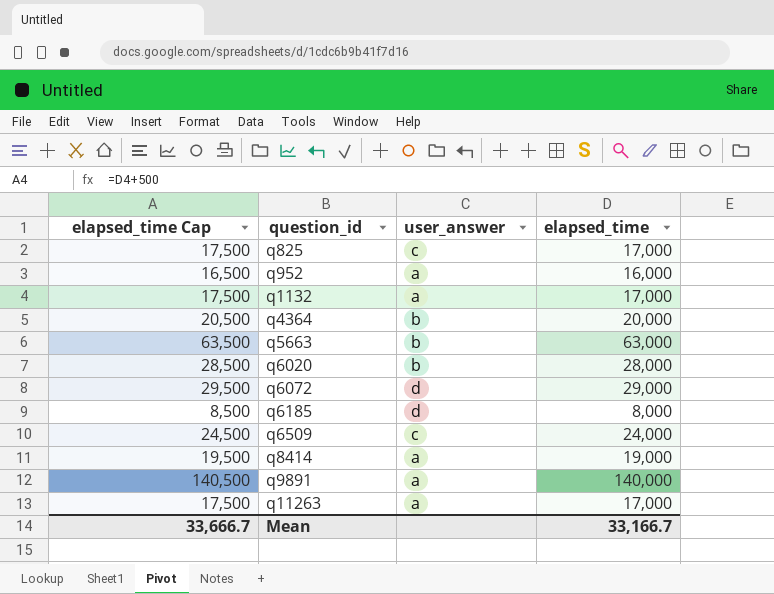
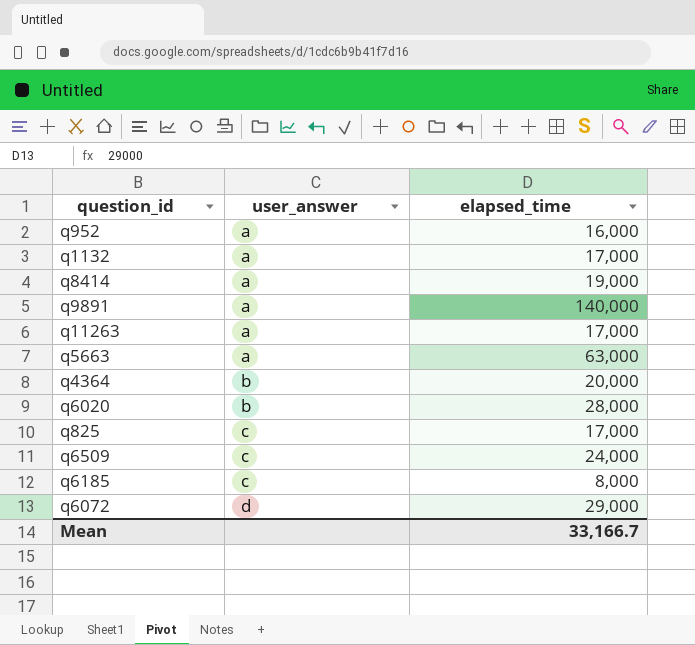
row order: question_id ascending -> user_answer ascending
column elapsed_time Cap | formula: [elapsed_time] + 500 -> none
q5663 | user_answer: b -> a
q6185 | user_answer: d -> c

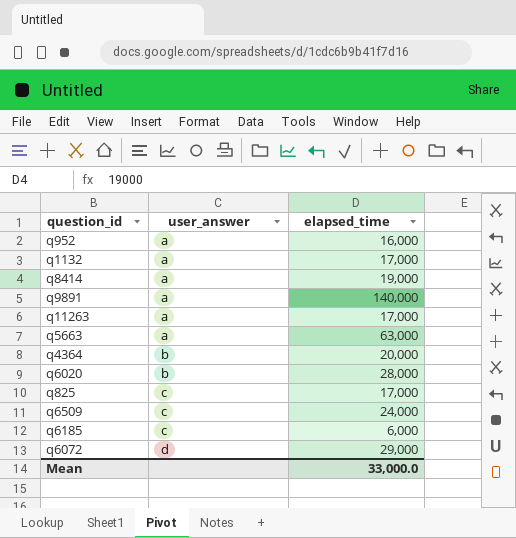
q6185 | elapsed_time: 8,000 -> 6,000
Mean | elapsed_time: 33,166.7 -> 33,000.0

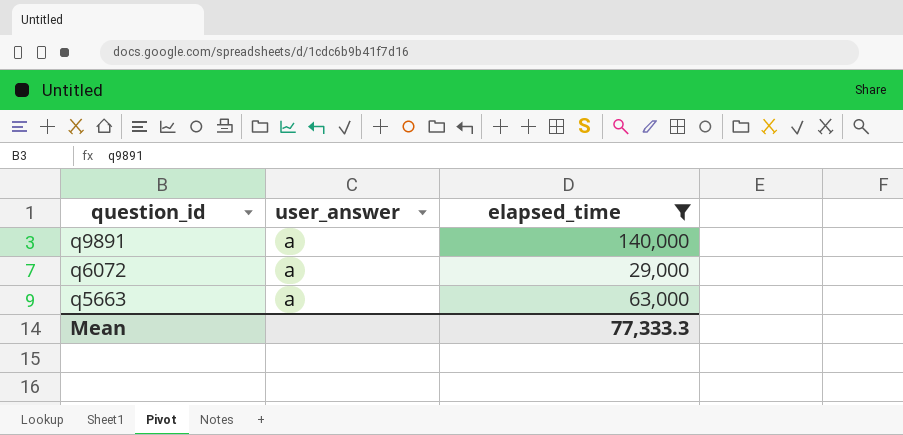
filter: none -> elapsed_time >= 29,000
row order: user_answer ascending -> question_id descending
q6072 | user_answer: d -> a
Mean | elapsed_time: 33,000.0 -> 77,333.3

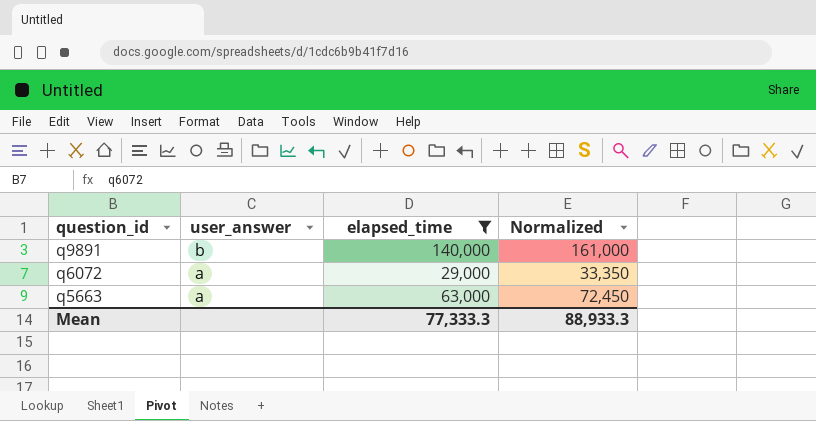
column Normalized | formula: none -> [elapsed_time] * 1.15
q9891 | user_answer: a -> b

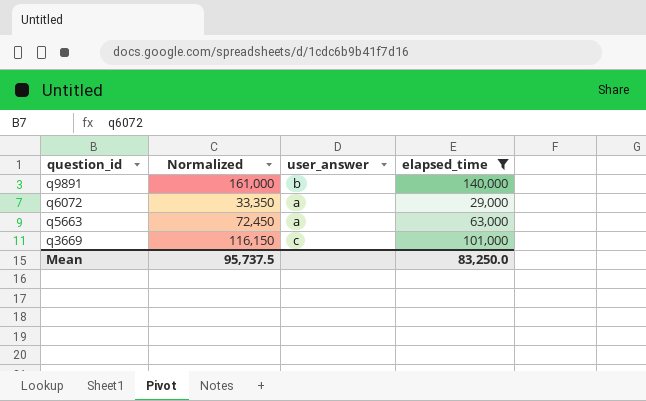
column Normalized | position: 4 -> 2
row q3669: none -> 116,150 | c | 101,000
Mean | Normalized: 88,933.3 -> 95,737.5
Mean | elapsed_time: 77,333.3 -> 83,250.0

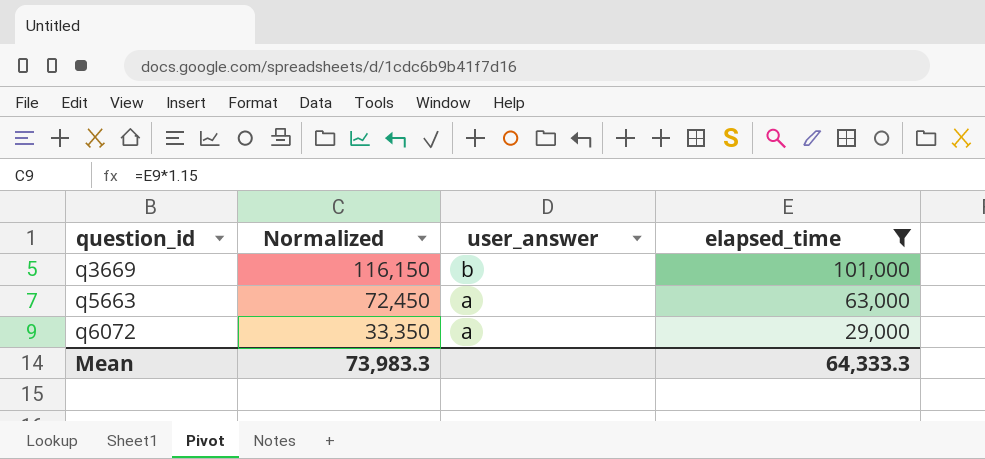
row order: question_id descending -> question_id ascending
row q9891: 161,000 | b | 140,000 -> none
q3669 | user_answer: c -> b
Mean | Normalized: 95,737.5 -> 73,983.3
Mean | elapsed_time: 83,250.0 -> 64,333.3

